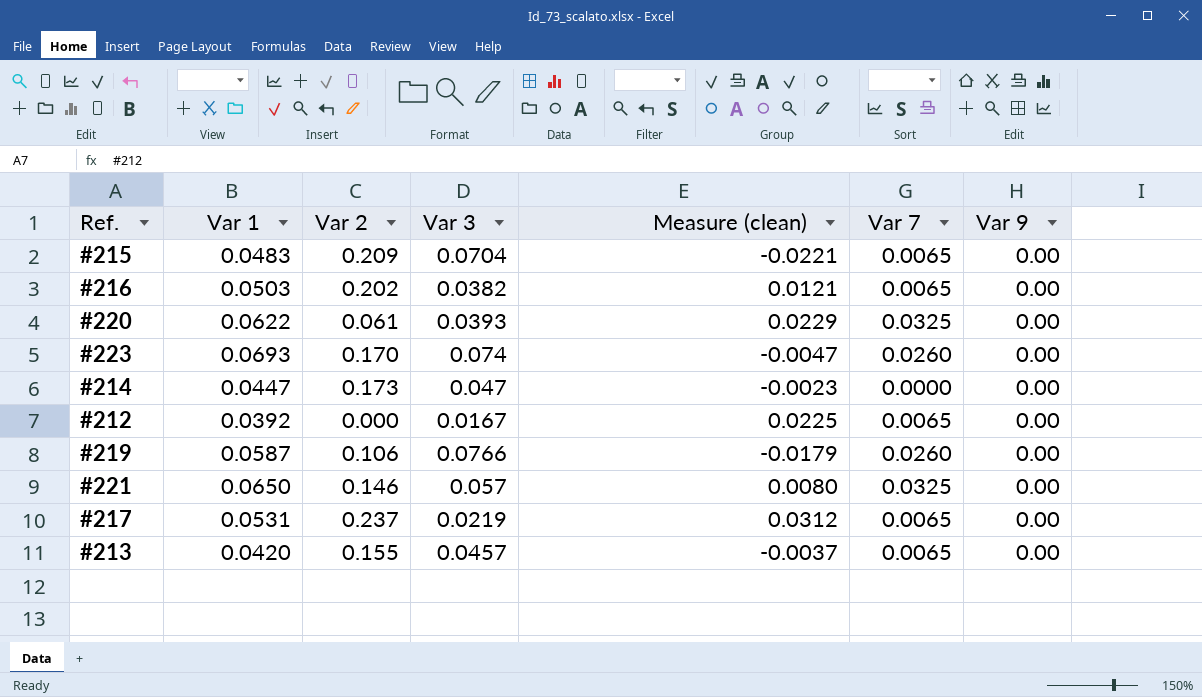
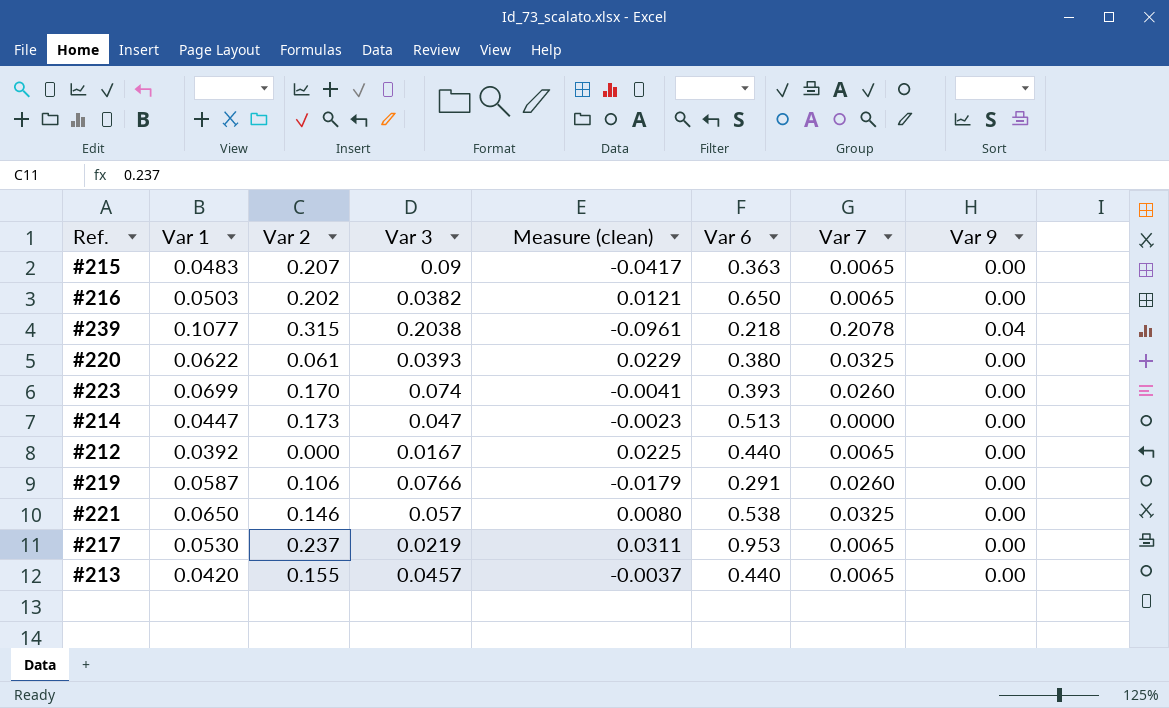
column Var 6 | position: none -> 6
#215 | Var 2: 0.209 -> 0.207
#215 | Var 3: 0.0704 -> 0.09
#215 | Measure (clean): -0.0221 -> -0.0417
row #239: none -> 0.1077 | 0.315 | 0.2038 | -0.0961 | 0.218 | 0.2078 | 0.04
#223 | Var 1: 0.0693 -> 0.0699
#223 | Measure (clean): -0.0047 -> -0.0041
#217 | Var 1: 0.0531 -> 0.0530
#217 | Measure (clean): 0.0312 -> 0.0311

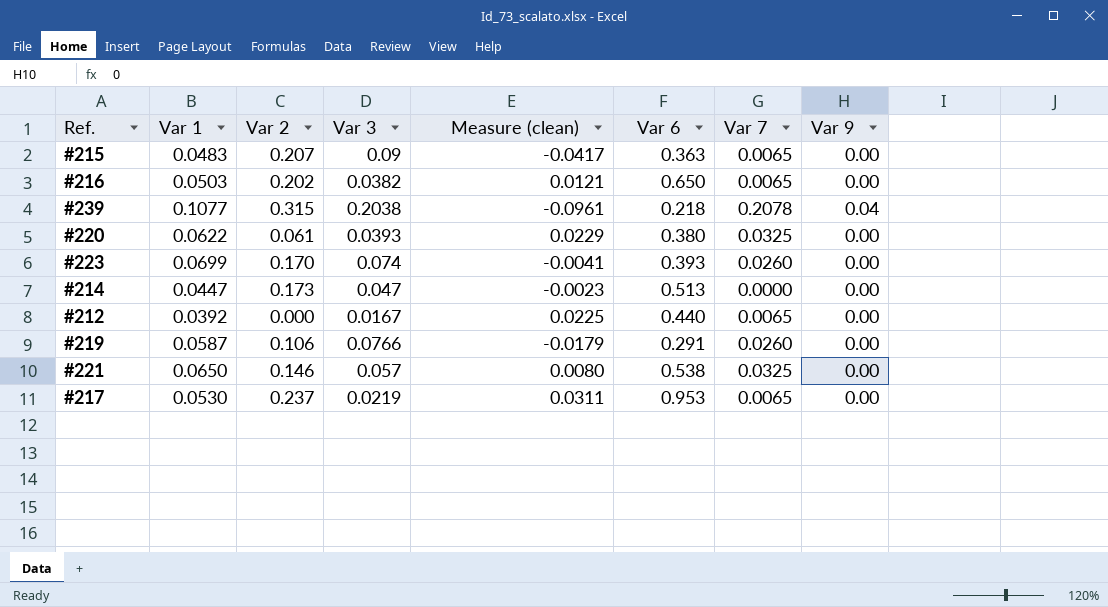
row #213: 0.0420 | 0.155 | 0.0457 | -0.0037 | 0.440 | 0.0065 | 0.00 -> none

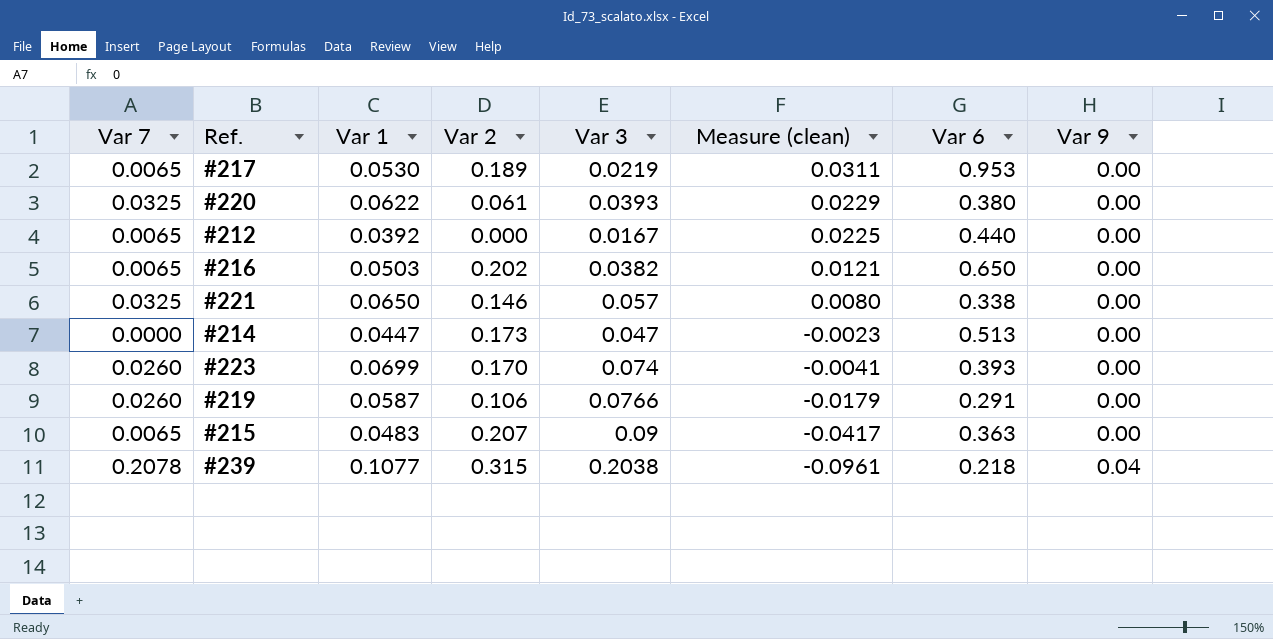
row order: none -> Measure (clean) descending
column Var 7 | position: 7 -> 1
#217 | Var 2: 0.237 -> 0.189
#221 | Var 6: 0.538 -> 0.338

